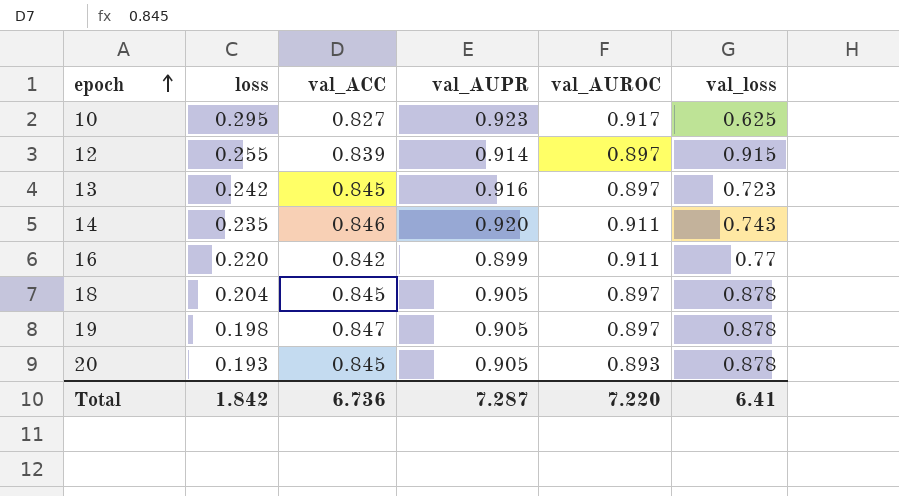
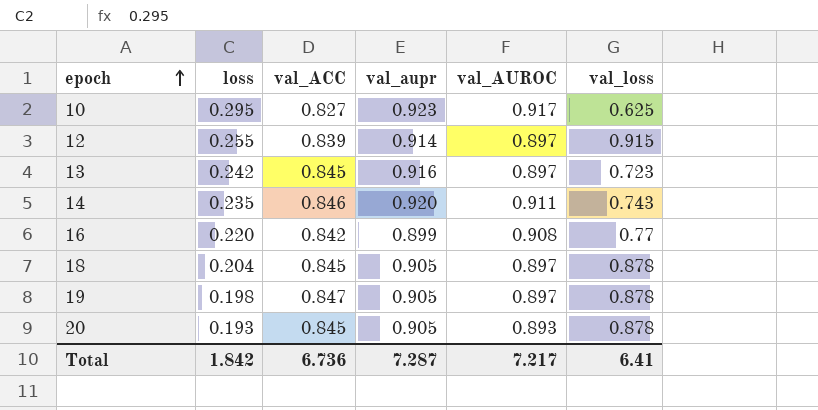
column name: val_AUPR -> val_aupr
16 | val_AUROC: 0.911 -> 0.908
Total | val_AUROC: 7.220 -> 7.217

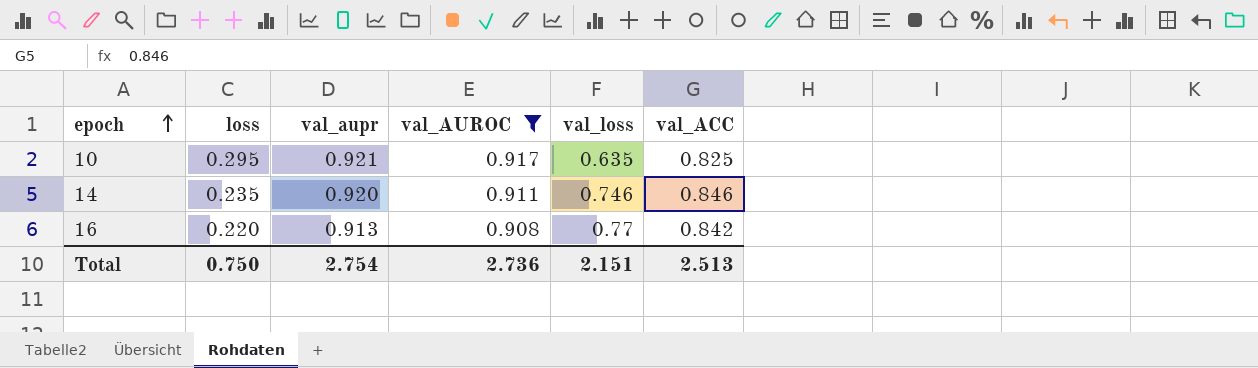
filter: none -> val_AUROC >= 0.908
column val_ACC | position: 3 -> 6
10 | val_aupr: 0.923 -> 0.921
10 | val_loss: 0.625 -> 0.635
10 | val_ACC: 0.827 -> 0.825
14 | val_loss: 0.743 -> 0.746
16 | val_aupr: 0.899 -> 0.913
Total | loss: 1.842 -> 0.750
Total | val_aupr: 7.287 -> 2.754
Total | val_AUROC: 7.217 -> 2.736
Total | val_loss: 6.41 -> 2.151
Total | val_ACC: 6.736 -> 2.513

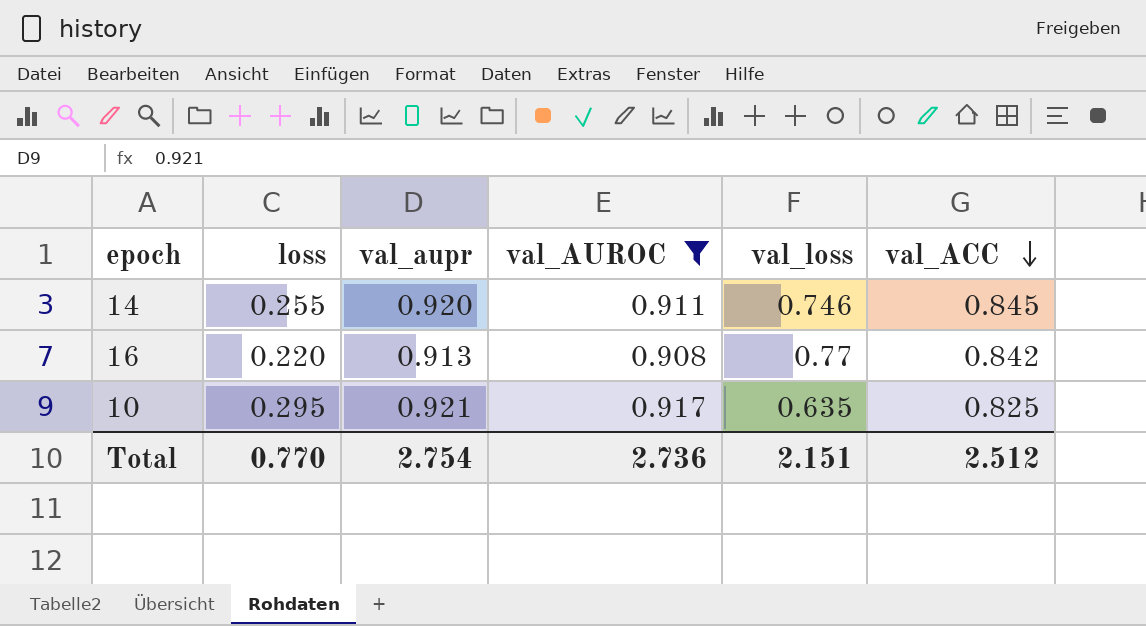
row order: epoch ascending -> val_ACC descending
14 | loss: 0.235 -> 0.255
14 | val_ACC: 0.846 -> 0.845
Total | loss: 0.750 -> 0.770
Total | val_ACC: 2.513 -> 2.512

